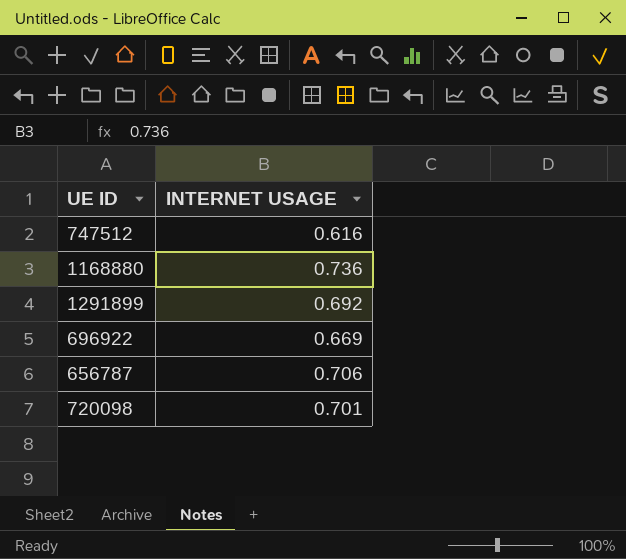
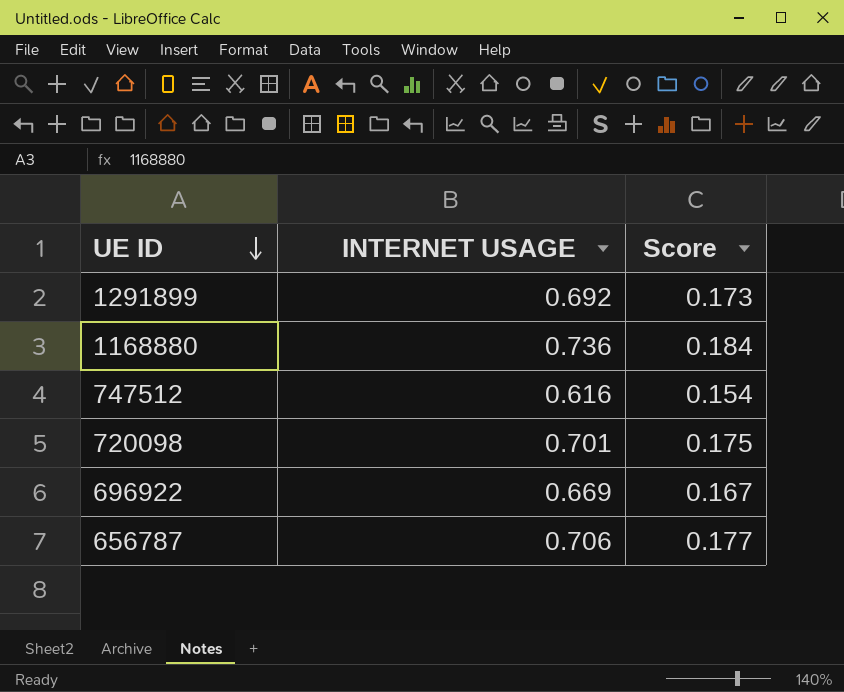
row order: none -> UE ID descending
column Score | formula: none -> [INTERNET USAGE] * 0.25

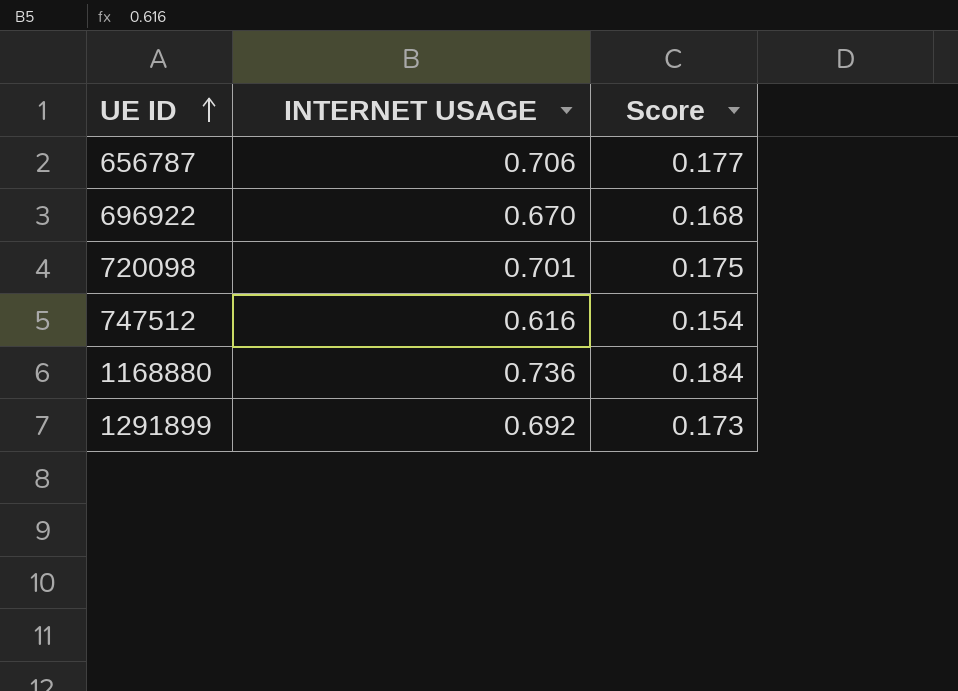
row order: UE ID descending -> UE ID ascending
696922 | INTERNET USAGE: 0.669 -> 0.670
696922 | Score: 0.167 -> 0.168

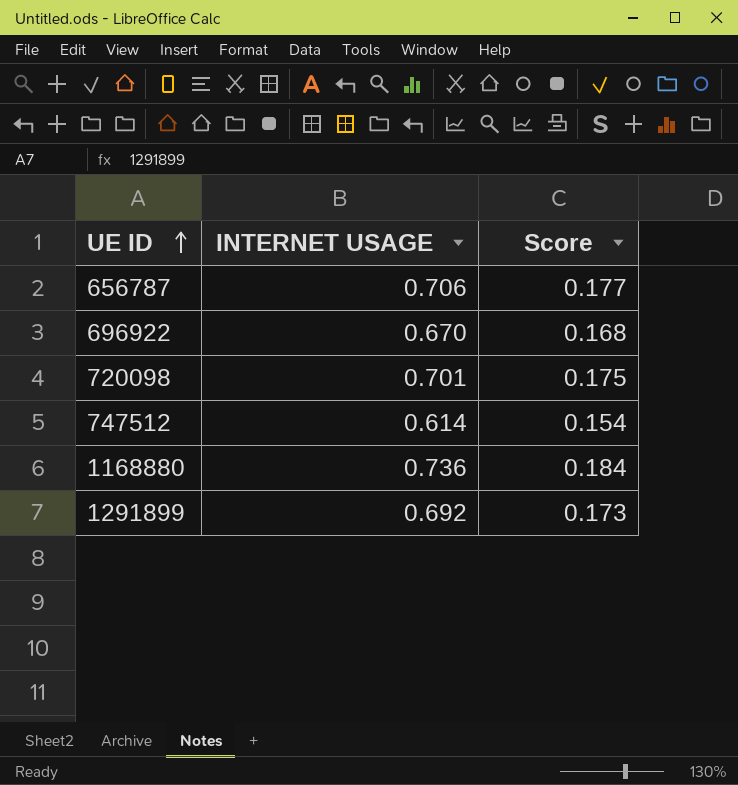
747512 | INTERNET USAGE: 0.616 -> 0.614

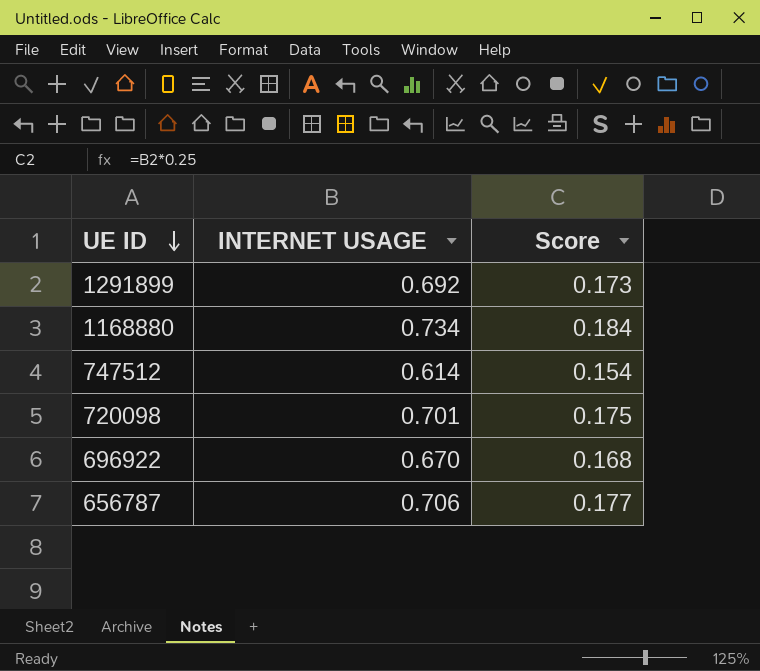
row order: UE ID ascending -> UE ID descending
1168880 | INTERNET USAGE: 0.736 -> 0.734

